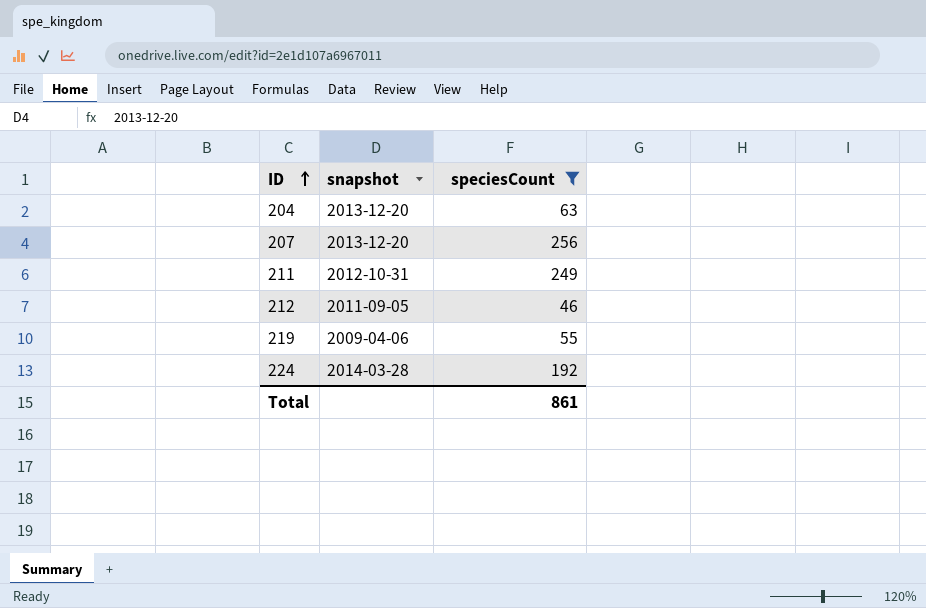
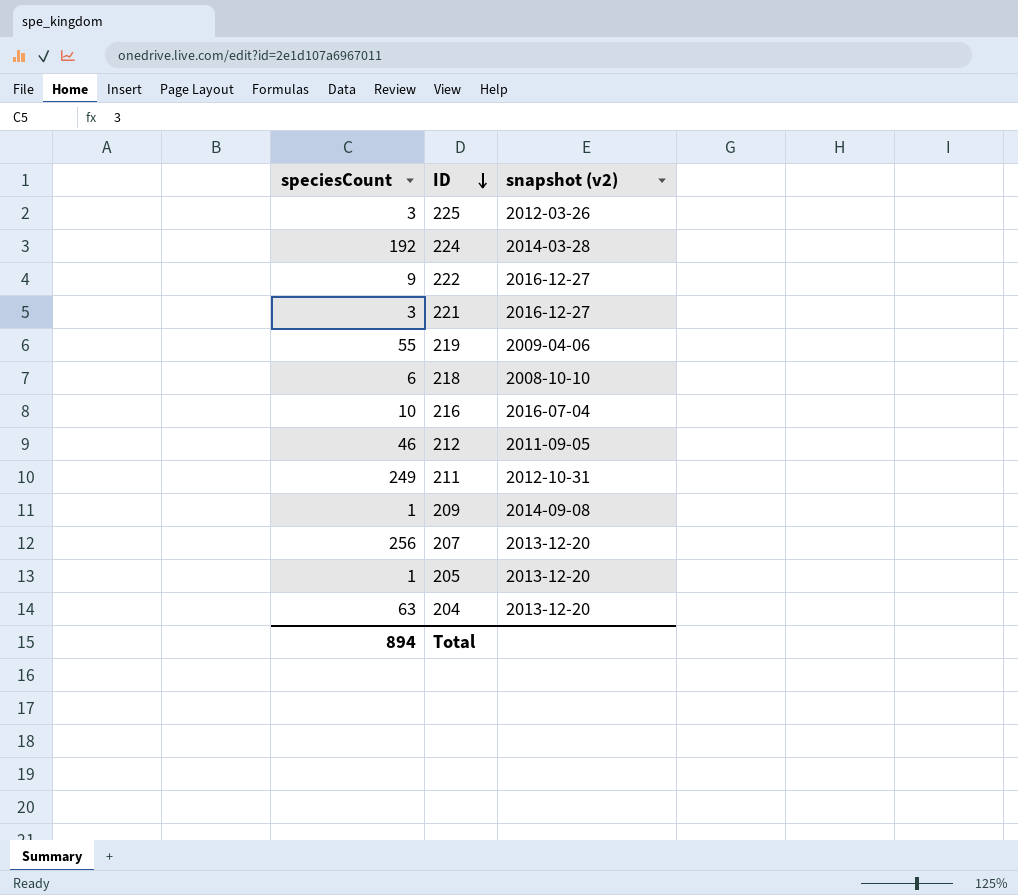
filter: speciesCount >= 46 -> none
row order: ID ascending -> ID descending
column speciesCount | position: 3 -> 1
column name: snapshot -> snapshot (v2)
Total | speciesCount: 861 -> 894

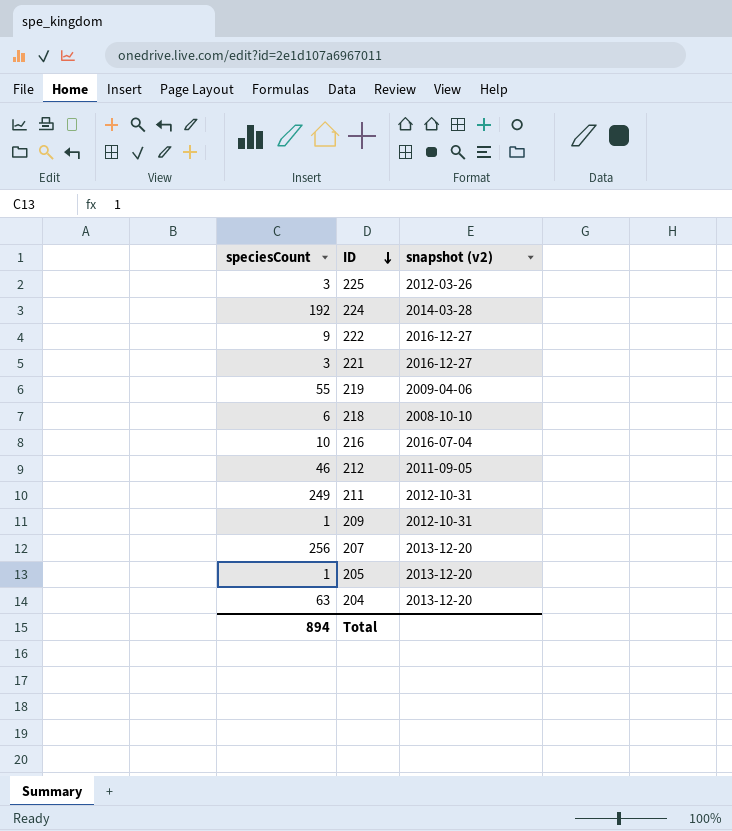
209 | snapshot (v2): 2014-09-08 -> 2012-10-31

